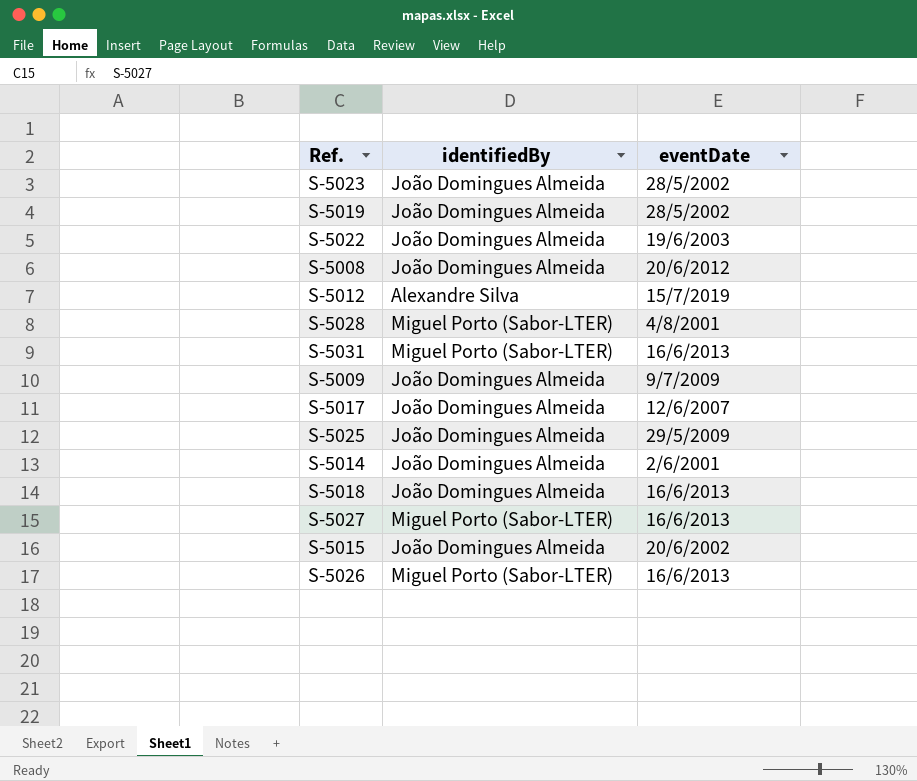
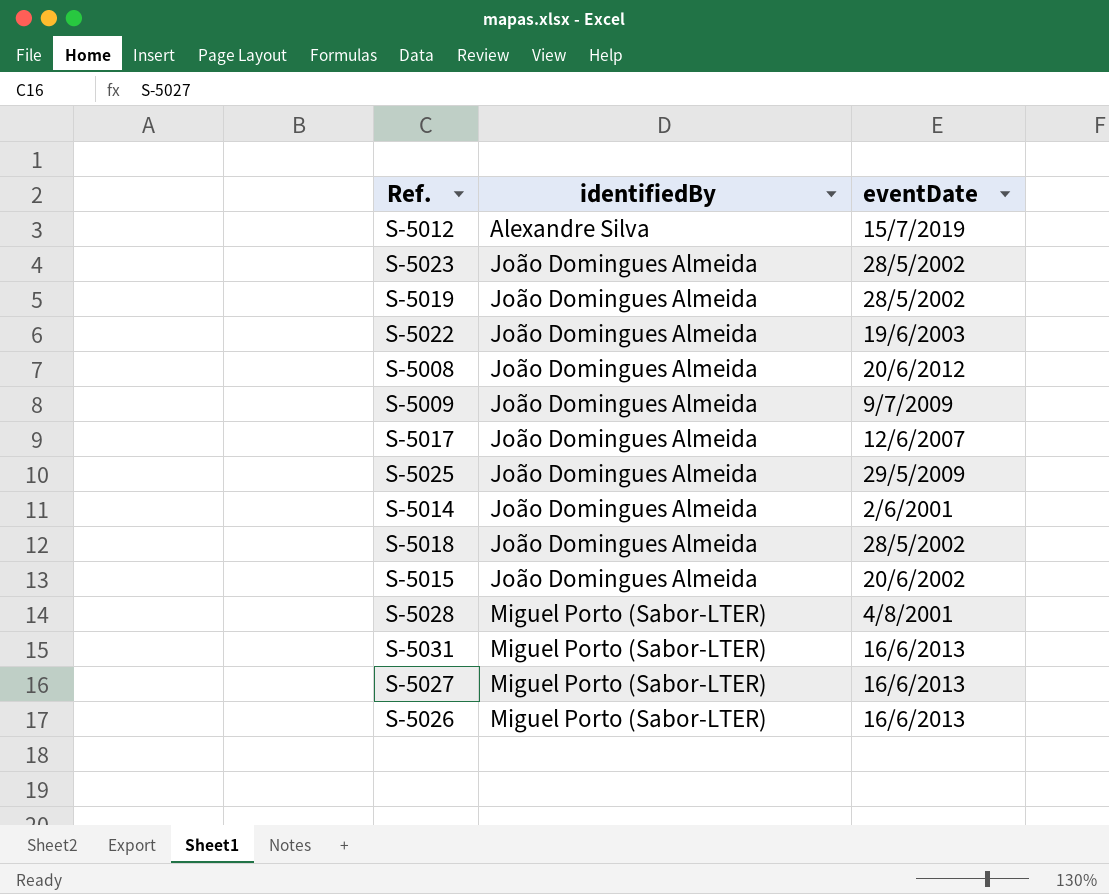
row order: none -> identifiedBy ascending
S-5018 | eventDate: 16/6/2013 -> 28/5/2002

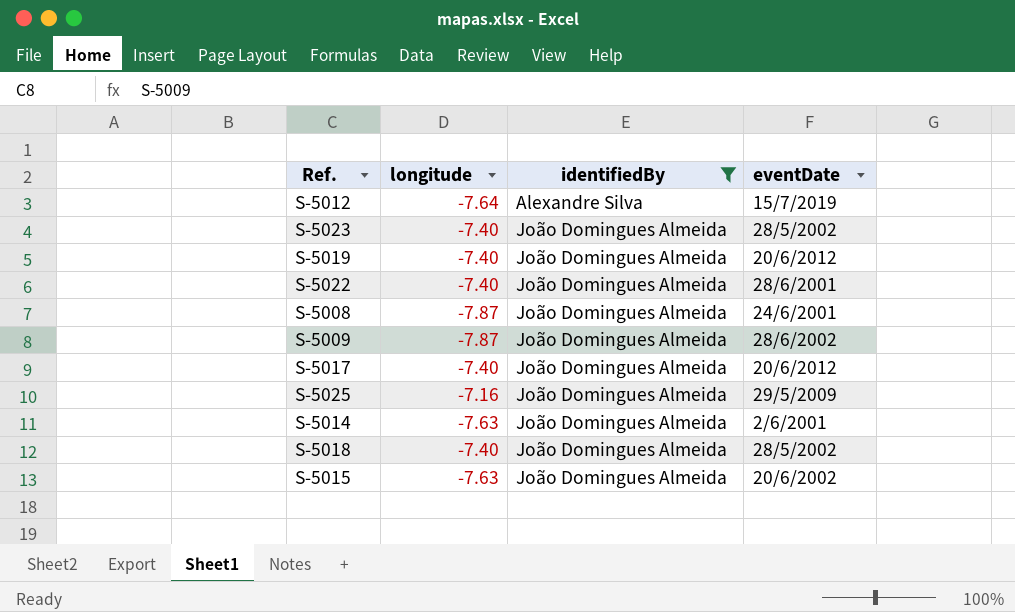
filter: none -> identifiedBy != Miguel Porto (Sabor-LTER)
column longitude | position: none -> 2
S-5019 | eventDate: 28/5/2002 -> 20/6/2012
S-5022 | eventDate: 19/6/2003 -> 28/6/2001
S-5008 | eventDate: 20/6/2012 -> 24/6/2001
S-5009 | eventDate: 9/7/2009 -> 28/6/2002
S-5017 | eventDate: 12/6/2007 -> 20/6/2012

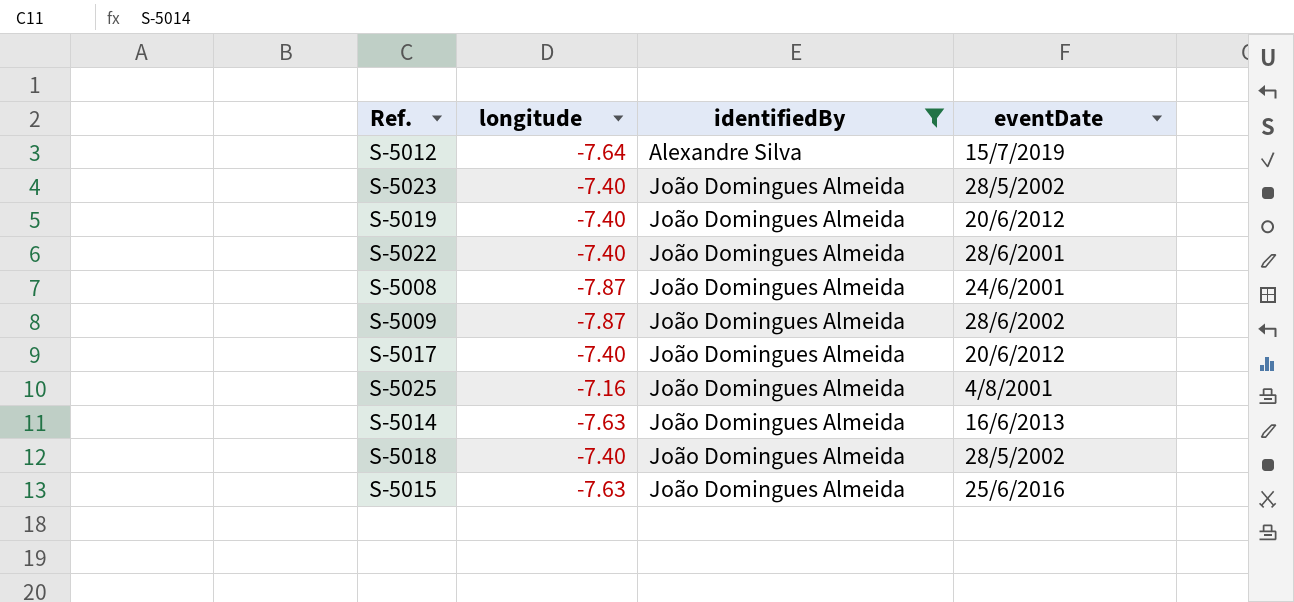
S-5025 | eventDate: 29/5/2009 -> 4/8/2001
S-5014 | eventDate: 2/6/2001 -> 16/6/2013
S-5015 | eventDate: 20/6/2002 -> 25/6/2016

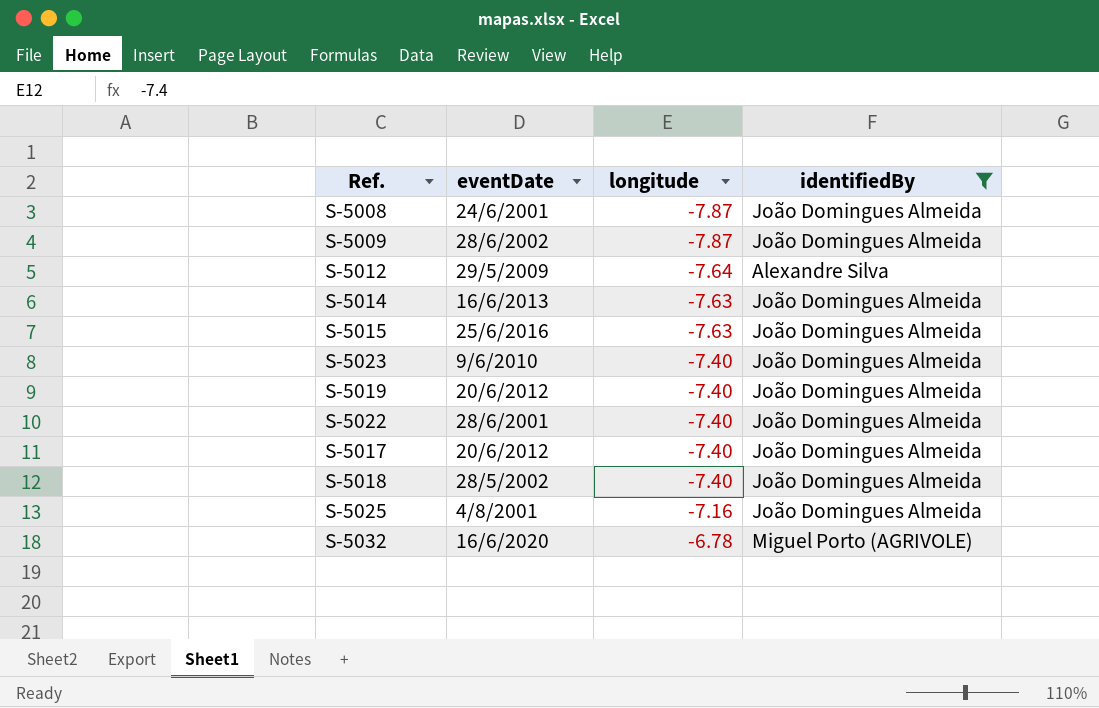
row order: identifiedBy ascending -> longitude ascending
column eventDate | position: 4 -> 2
S-5012 | eventDate: 15/7/2019 -> 29/5/2009
S-5023 | eventDate: 28/5/2002 -> 9/6/2010
row S-5032: none -> 16/6/2020 | -6.78 | Miguel Porto (AGRIVOLE)

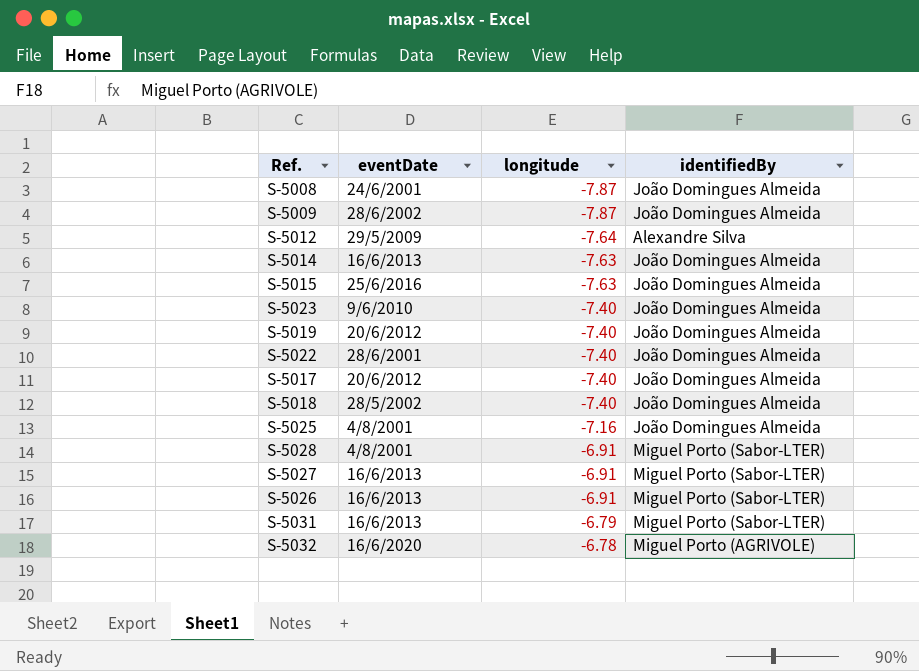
filter: identifiedBy != Miguel Porto (Sabor-LTER) -> none

